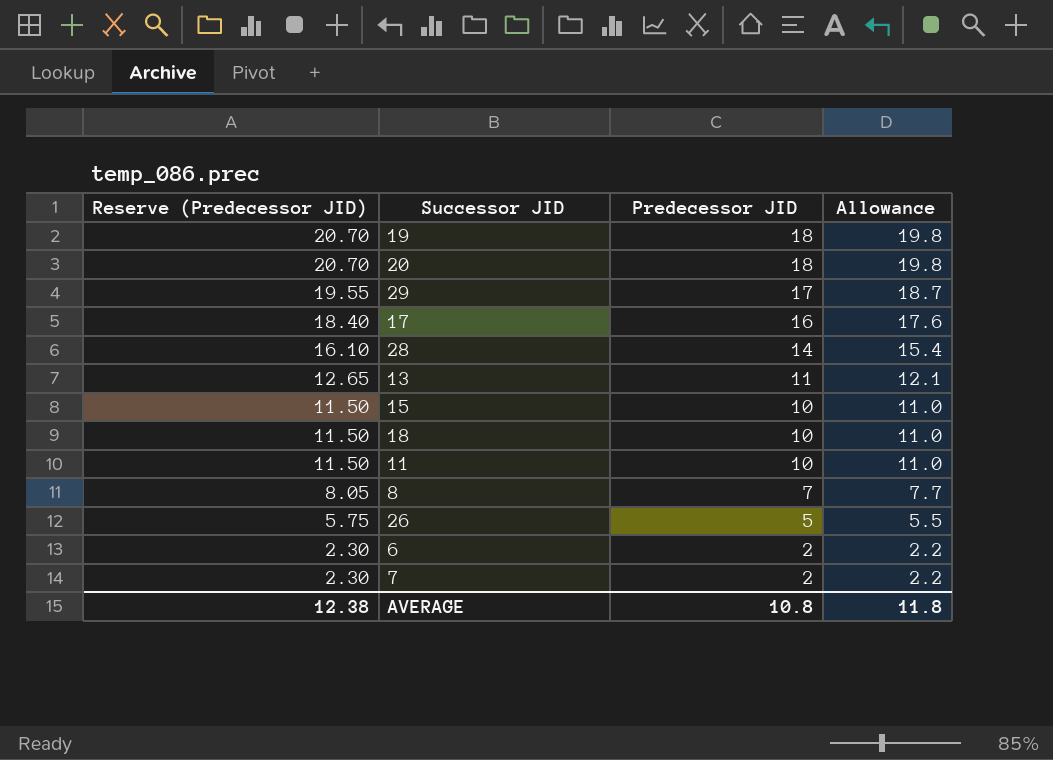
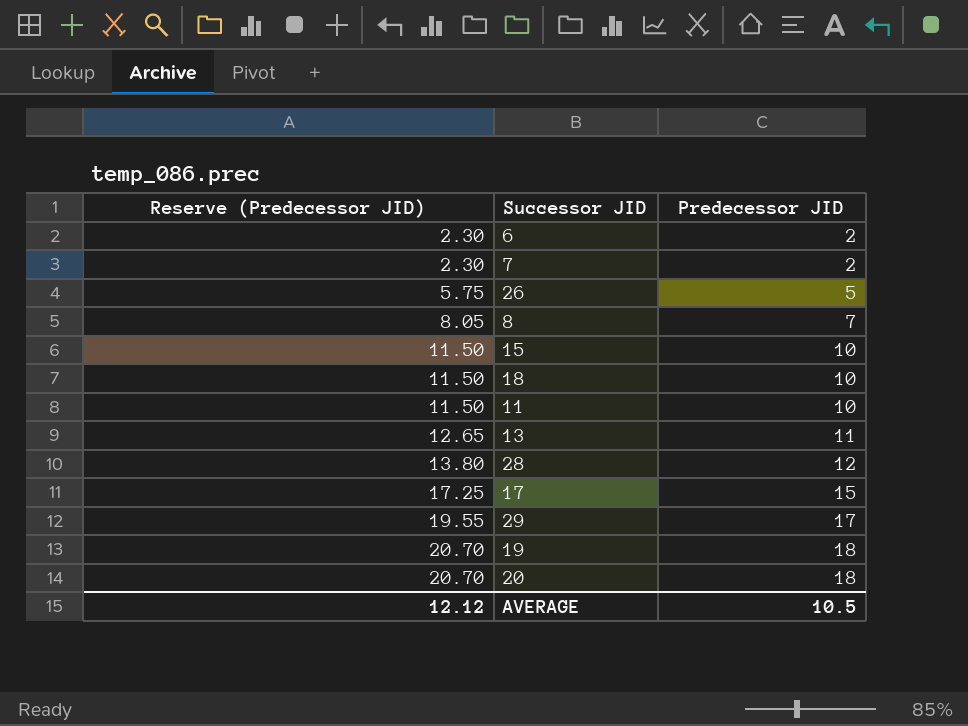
row order: Reserve (Predecessor JID) descending -> Reserve (Predecessor JID) ascending
column Allowance | formula: [Predecessor JID] * 1.1 -> none
28 | Reserve (Predecessor JID): 16.10 -> 13.80
28 | Predecessor JID: 14 -> 12
17 | Reserve (Predecessor JID): 18.40 -> 17.25
17 | Predecessor JID: 16 -> 15
AVERAGE | Reserve (Predecessor JID): 12.38 -> 12.12
AVERAGE | Predecessor JID: 10.8 -> 10.5

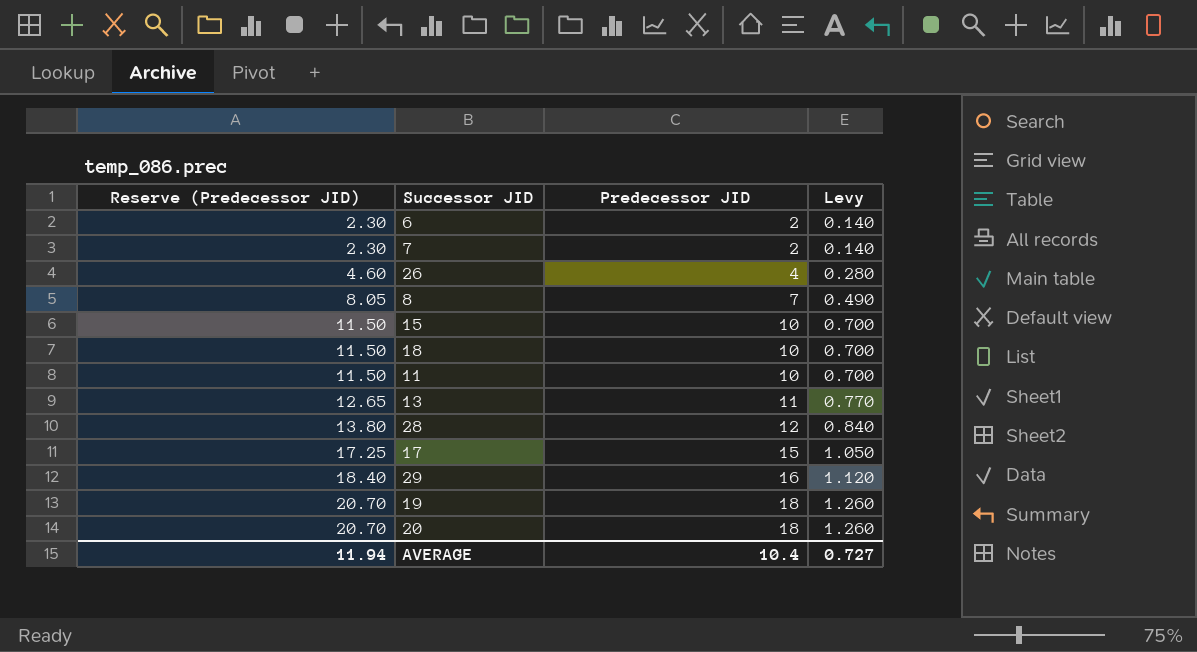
column Levy | formula: none -> [Predecessor JID] * 0.07
26 | Reserve (Predecessor JID): 5.75 -> 4.60
26 | Predecessor JID: 5 -> 4
29 | Reserve (Predecessor JID): 19.55 -> 18.40
29 | Predecessor JID: 17 -> 16
AVERAGE | Reserve (Predecessor JID): 12.12 -> 11.94
AVERAGE | Predecessor JID: 10.5 -> 10.4

